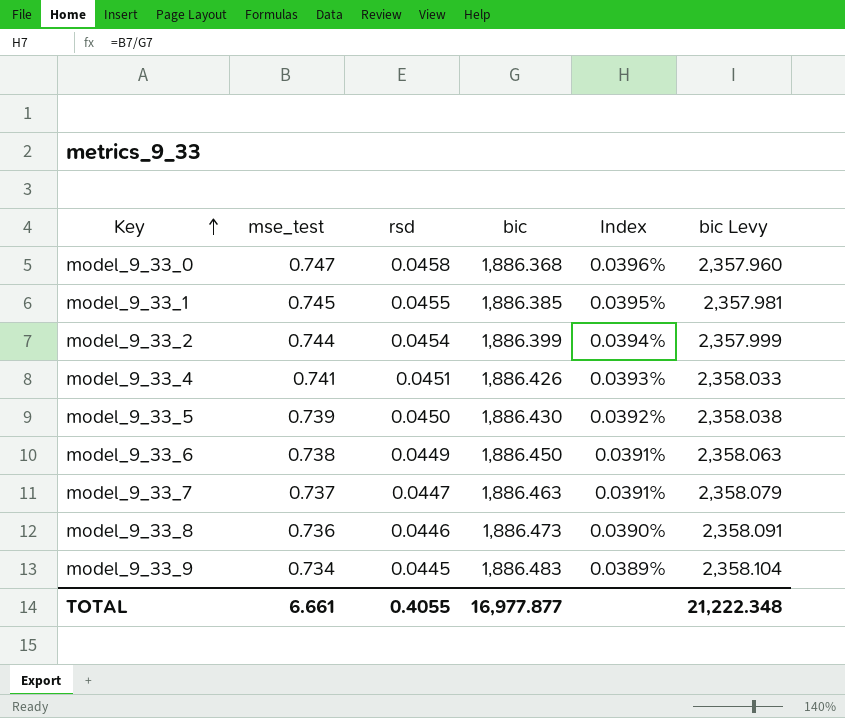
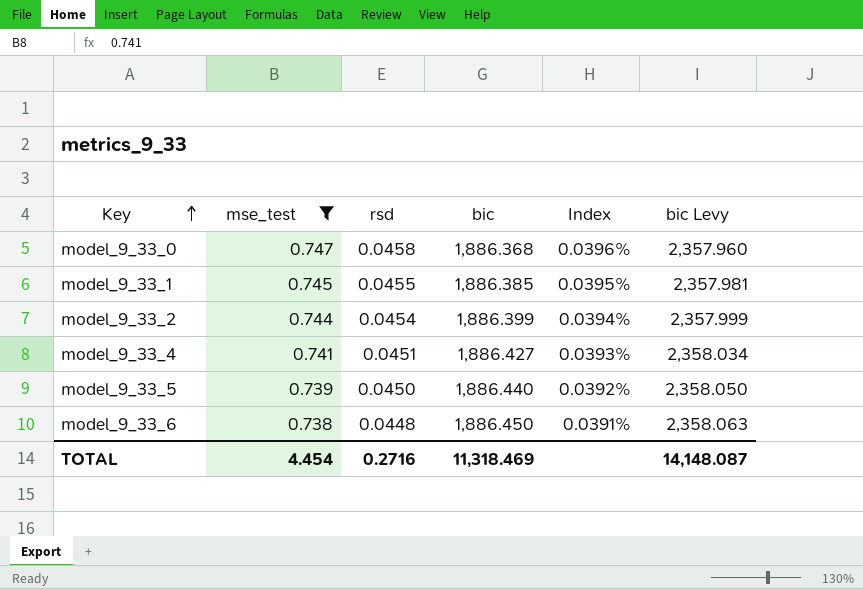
filter: none -> mse_test >= 0.738
model_9_33_4 | bic: 1,886.426 -> 1,886.427
model_9_33_4 | bic Levy: 2,358.033 -> 2,358.034
model_9_33_5 | bic: 1,886.430 -> 1,886.440
model_9_33_5 | bic Levy: 2,358.038 -> 2,358.050
model_9_33_6 | rsd: 0.0449 -> 0.0448
TOTAL | mse_test: 6.661 -> 4.454
TOTAL | rsd: 0.4055 -> 0.2716
TOTAL | bic: 16,977.877 -> 11,318.469
TOTAL | bic Levy: 21,222.348 -> 14,148.087

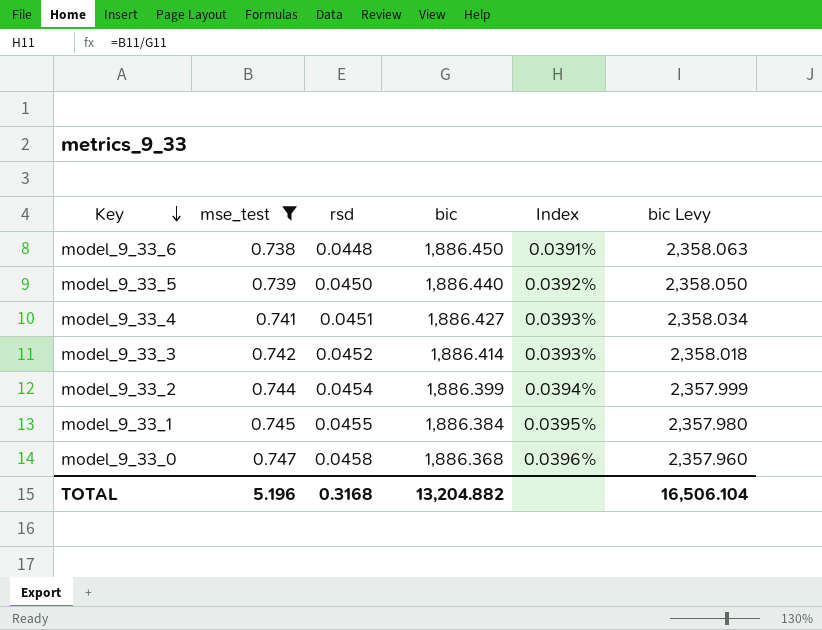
row order: Key ascending -> Key descending
row model_9_33_3: none -> 0.742 | 0.0452 | 1,886.414 | 0.0393% | 2,358.018
model_9_33_1 | bic: 1,886.385 -> 1,886.384
model_9_33_1 | bic Levy: 2,357.981 -> 2,357.980
TOTAL | mse_test: 4.454 -> 5.196
TOTAL | rsd: 0.2716 -> 0.3168
TOTAL | bic: 11,318.469 -> 13,204.882
TOTAL | bic Levy: 14,148.087 -> 16,506.104

